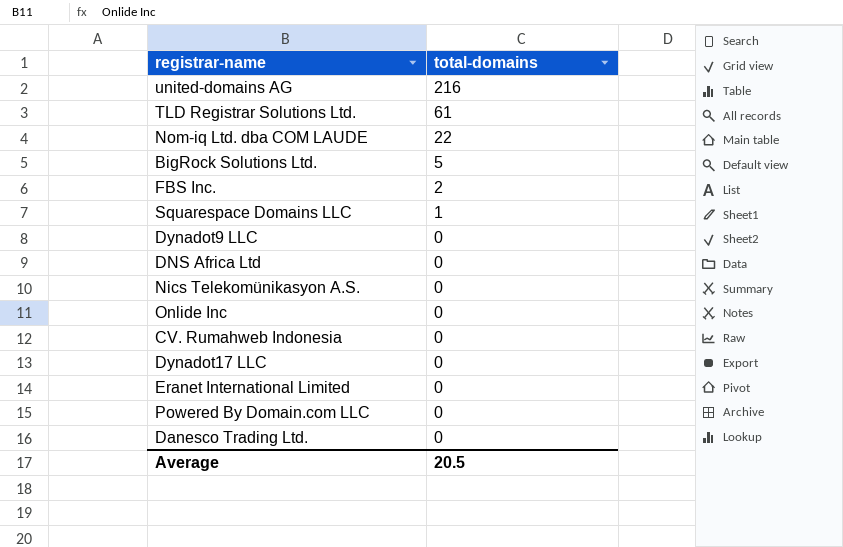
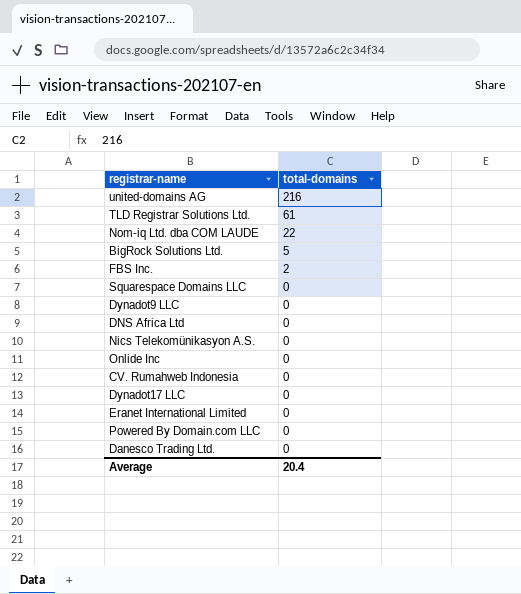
Squarespace Domains LLC | total-domains: 1 -> 0
Average | total-domains: 20.5 -> 20.4

